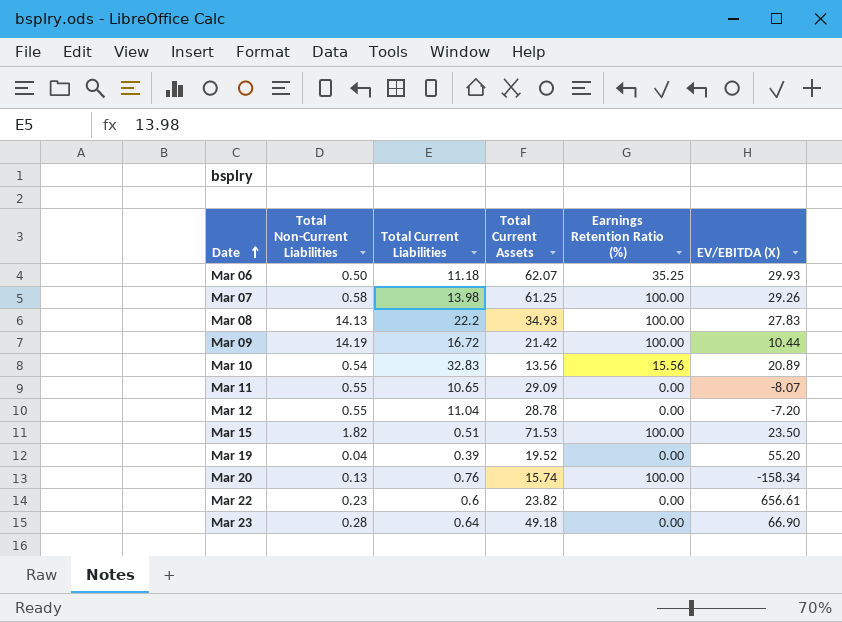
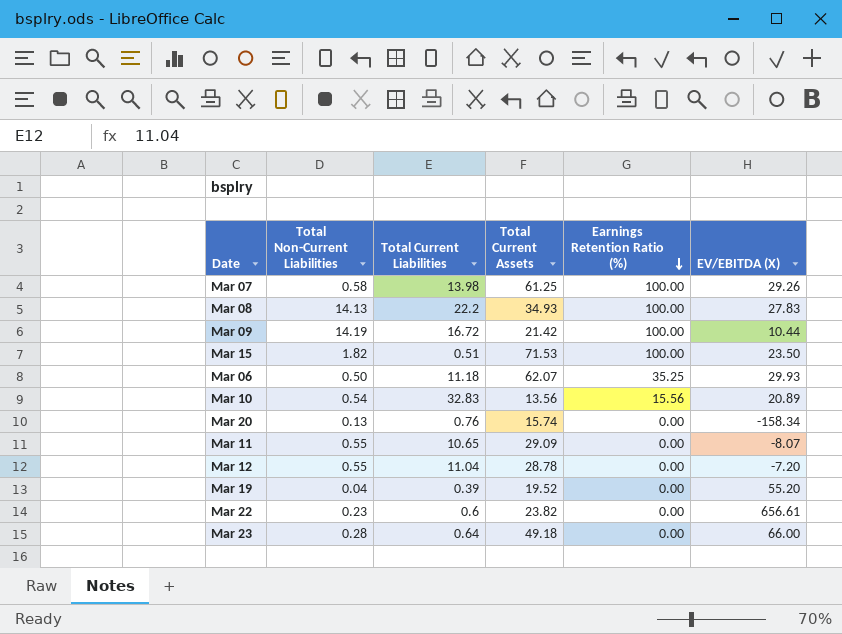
row order: Date ascending -> Earnings Retention Ratio (%) descending
Mar 20 | Earnings Retention Ratio (%): 100.00 -> 0.00
Mar 23 | EV/EBITDA (X): 66.90 -> 66.00

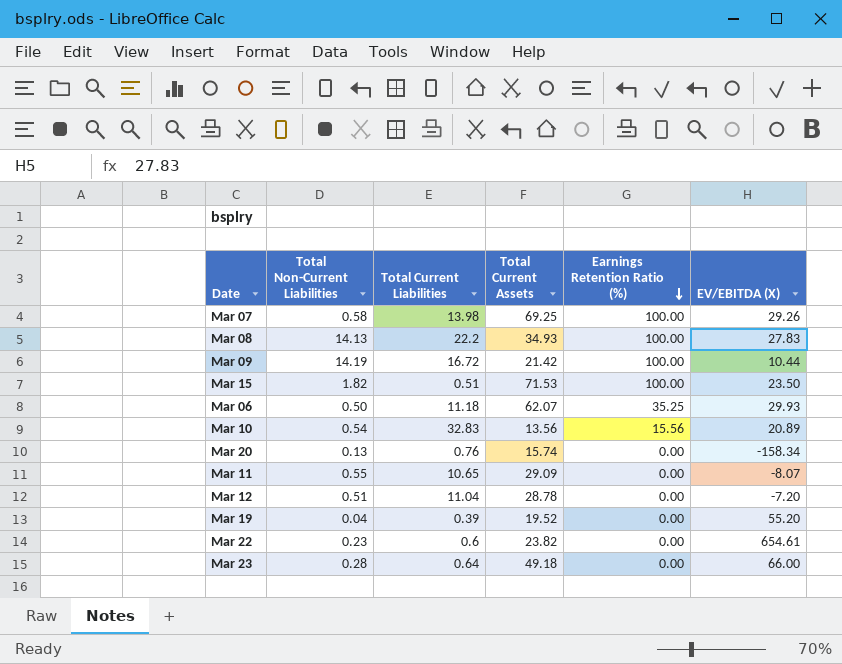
Mar 07 | Total Current Assets: 61.25 -> 69.25
Mar 12 | Total Non-Current Liabilities: 0.55 -> 0.51
Mar 22 | EV/EBITDA (X): 656.61 -> 654.61

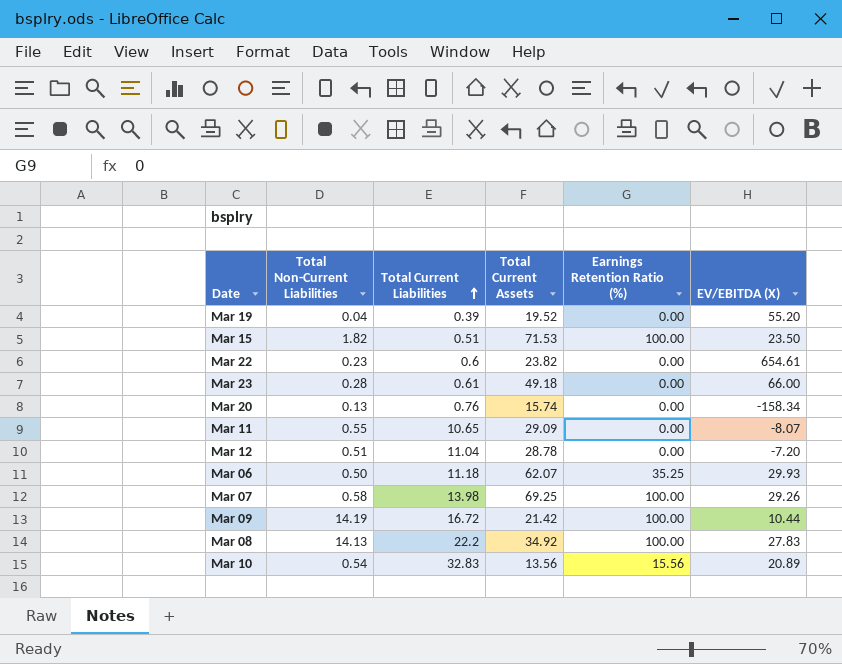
row order: Earnings Retention Ratio (%) descending -> Total Current Liabilities ascending
Mar 23 | Total Current Liabilities: 0.64 -> 0.61
Mar 08 | Total Current Assets: 34.93 -> 34.92

